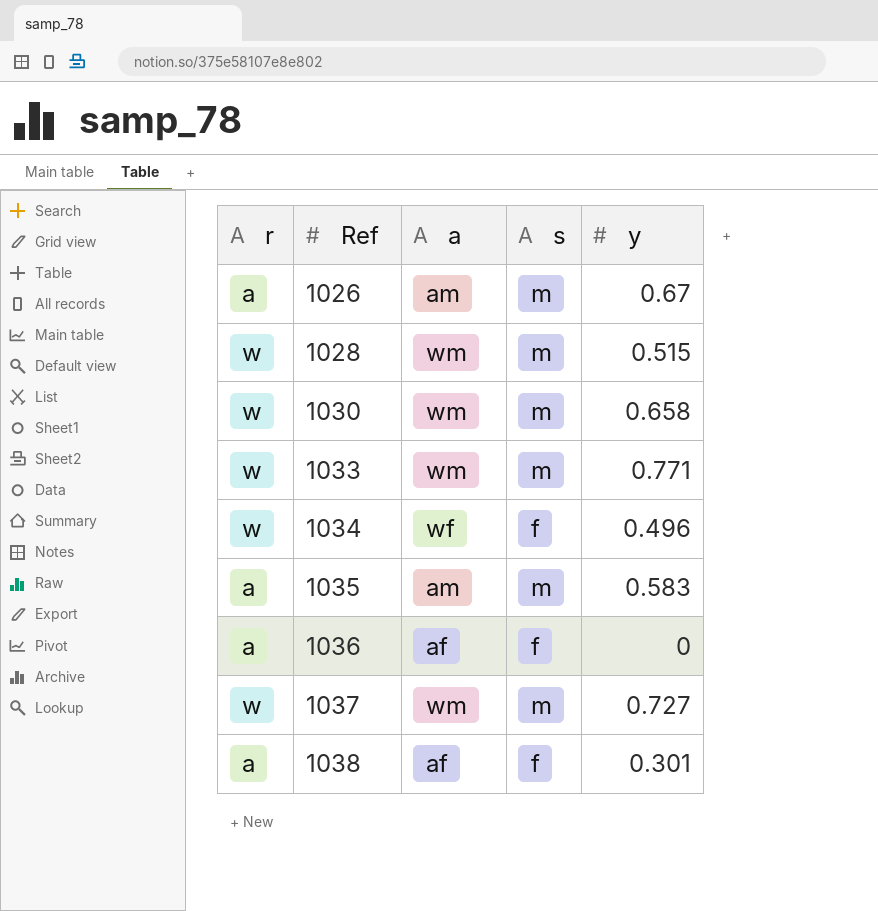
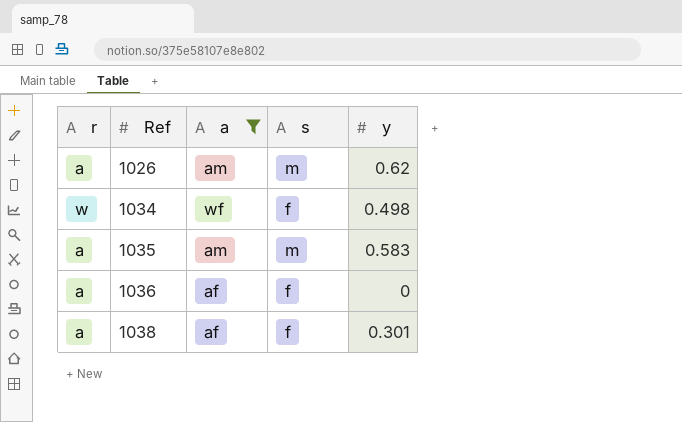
filter: none -> a != wm
1026 | y: 0.67 -> 0.62
1034 | y: 0.496 -> 0.498

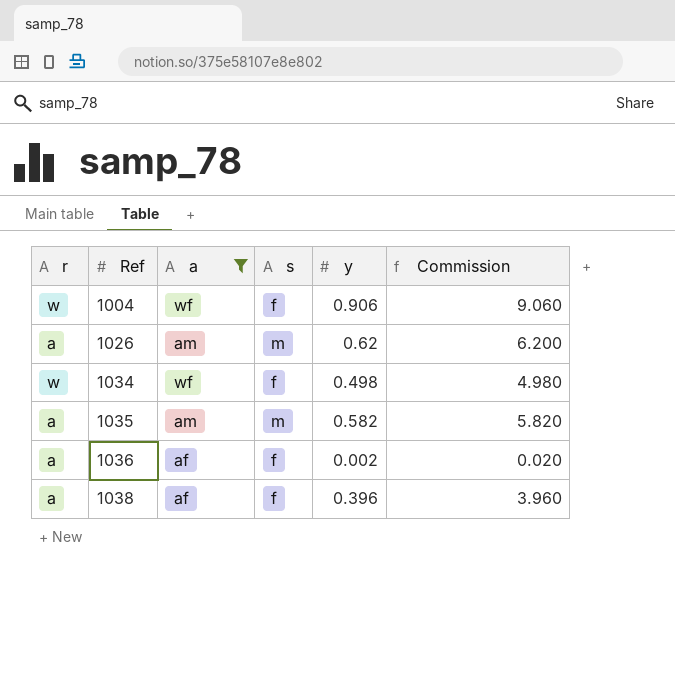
column Commission | formula: none -> [y] * 10
row 1004: none -> w | wf | f | 0.906 | 9.060
1035 | y: 0.583 -> 0.582
1036 | y: 0 -> 0.002
1038 | y: 0.301 -> 0.396

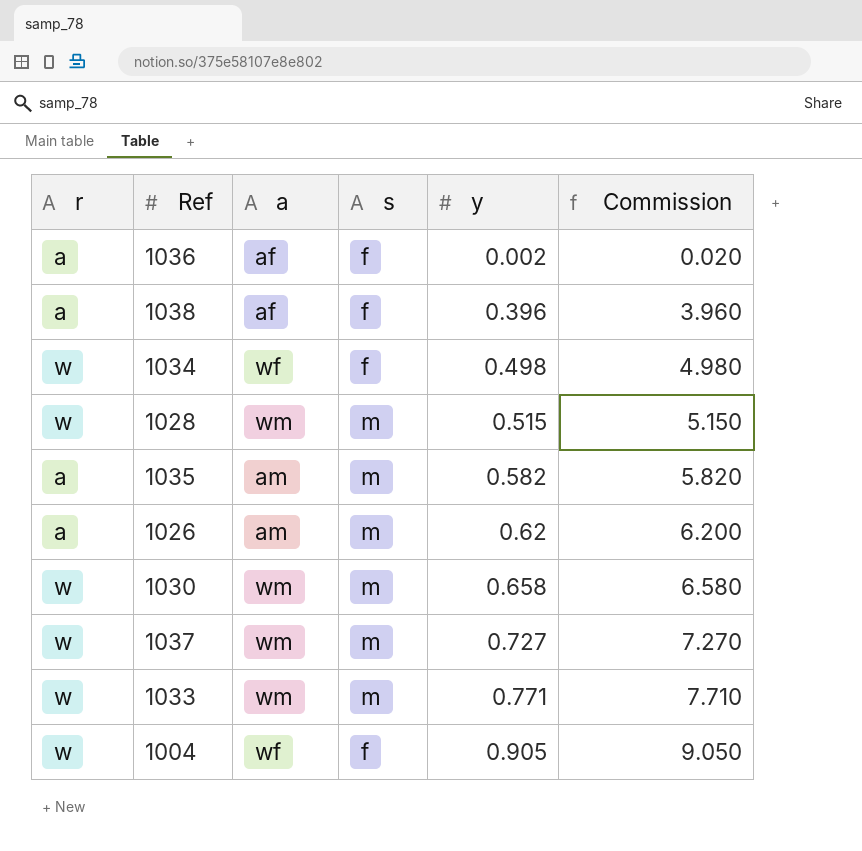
filter: a != wm -> none
row order: Ref ascending -> y ascending
1004 | y: 0.906 -> 0.905
1004 | Commission: 9.060 -> 9.050

